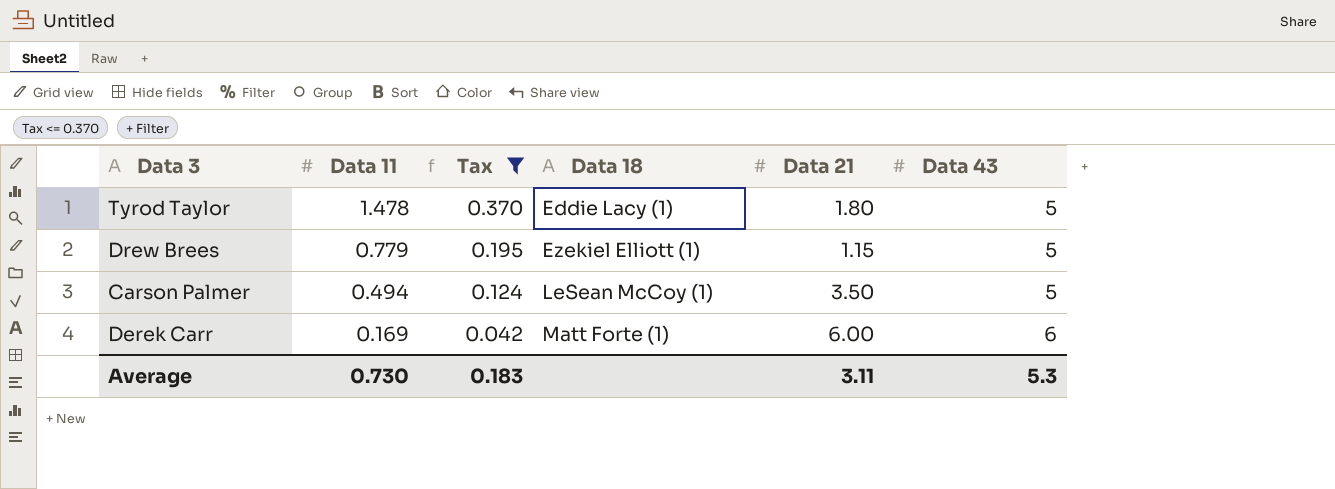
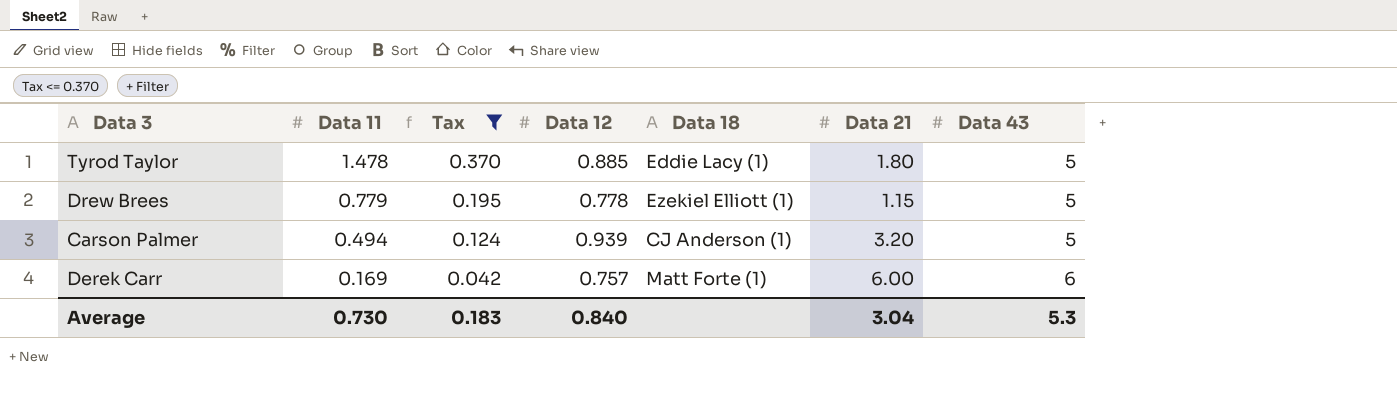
column Data 12 | position: none -> 4
Carson Palmer | Data 18: LeSean McCoy (1) -> CJ Anderson (1)
Carson Palmer | Data 21: 3.50 -> 3.20
Average | Data 21: 3.11 -> 3.04

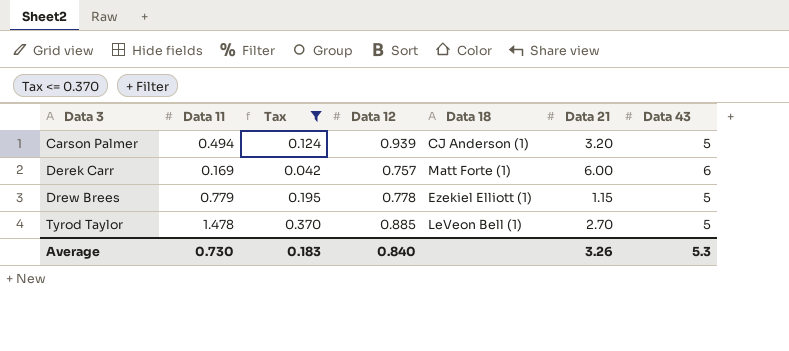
row order: Data 11 descending -> Data 3 ascending
Tyrod Taylor | Data 18: Eddie Lacy (1) -> LeVeon Bell (1)
Tyrod Taylor | Data 21: 1.80 -> 2.70
Average | Data 21: 3.04 -> 3.26

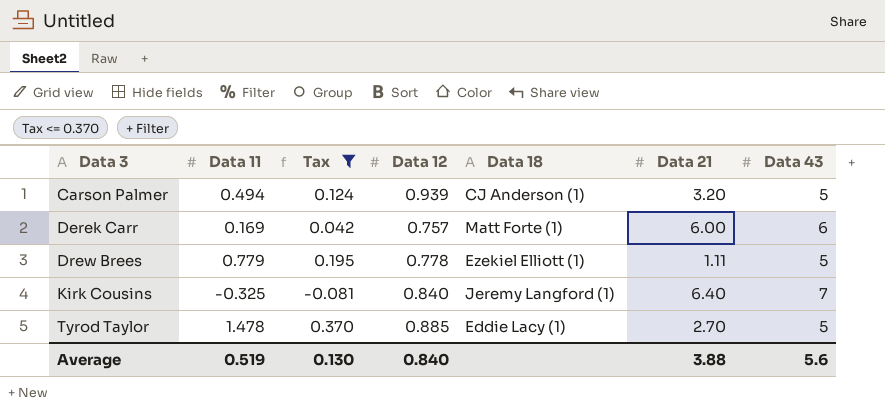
Drew Brees | Data 21: 1.15 -> 1.11
row Kirk Cousins: none -> -0.325 | -0.081 | 0.840 | Jeremy Langford (1) | 6.40 | 7
Tyrod Taylor | Data 18: LeVeon Bell (1) -> Eddie Lacy (1)
Average | Data 11: 0.730 -> 0.519
Average | Tax: 0.183 -> 0.130
Average | Data 21: 3.26 -> 3.88
Average | Data 43: 5.3 -> 5.6

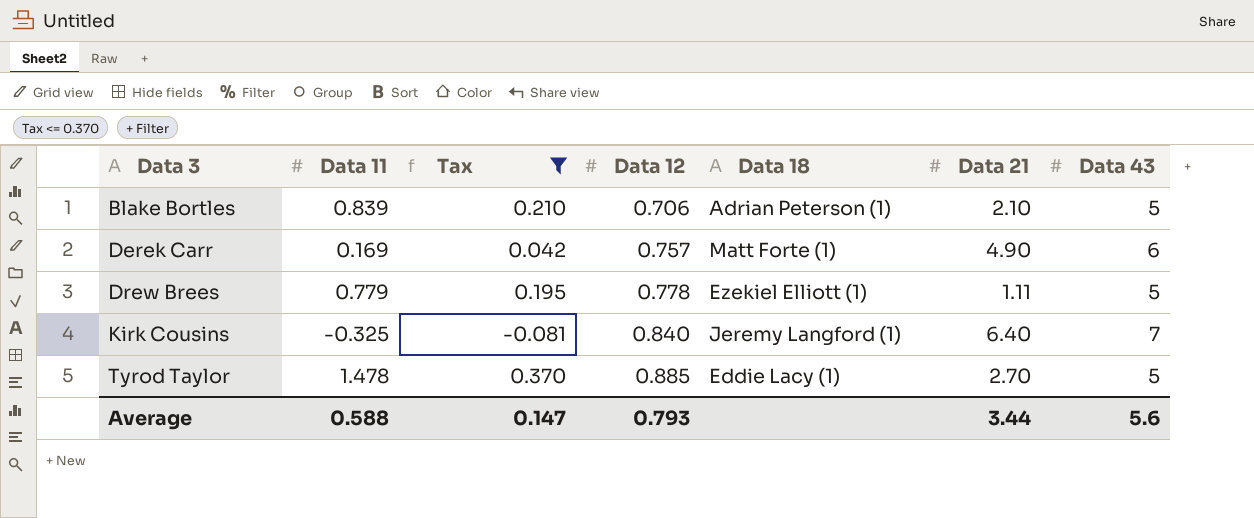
row Carson Palmer: 0.494 | 0.124 | 0.939 | CJ Anderson (1) | 3.20 | 5 -> none
row Blake Bortles: none -> 0.839 | 0.210 | 0.706 | Adrian Peterson (1) | 2.10 | 5
Derek Carr | Data 21: 6.00 -> 4.90
Average | Data 11: 0.519 -> 0.588
Average | Tax: 0.130 -> 0.147
Average | Data 12: 0.840 -> 0.793
Average | Data 21: 3.88 -> 3.44

